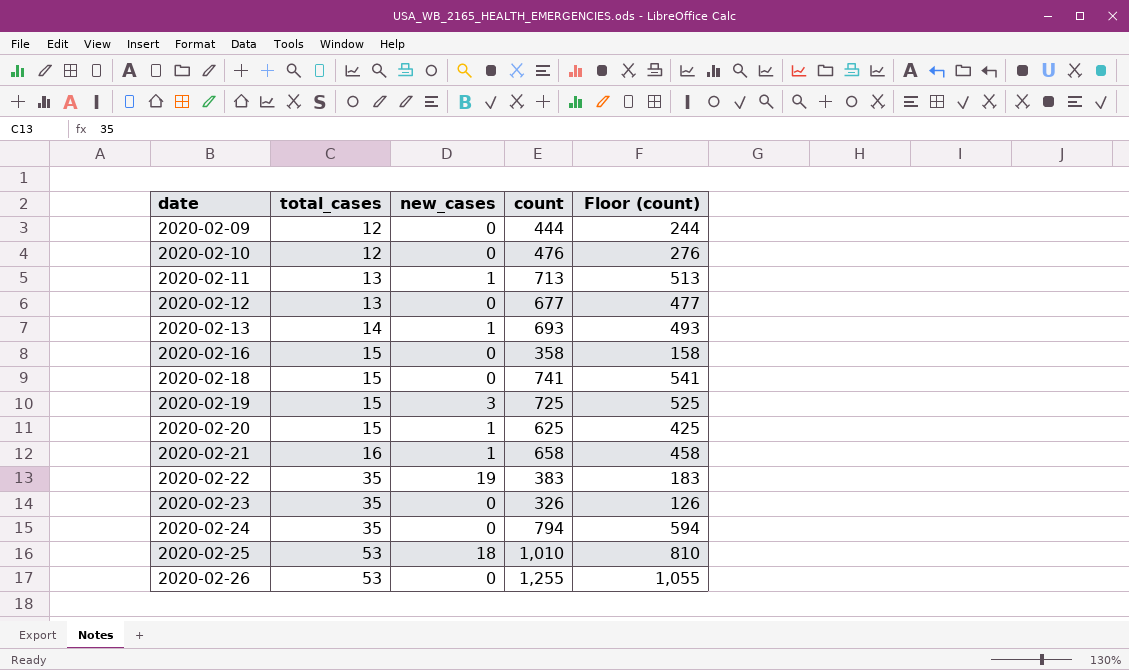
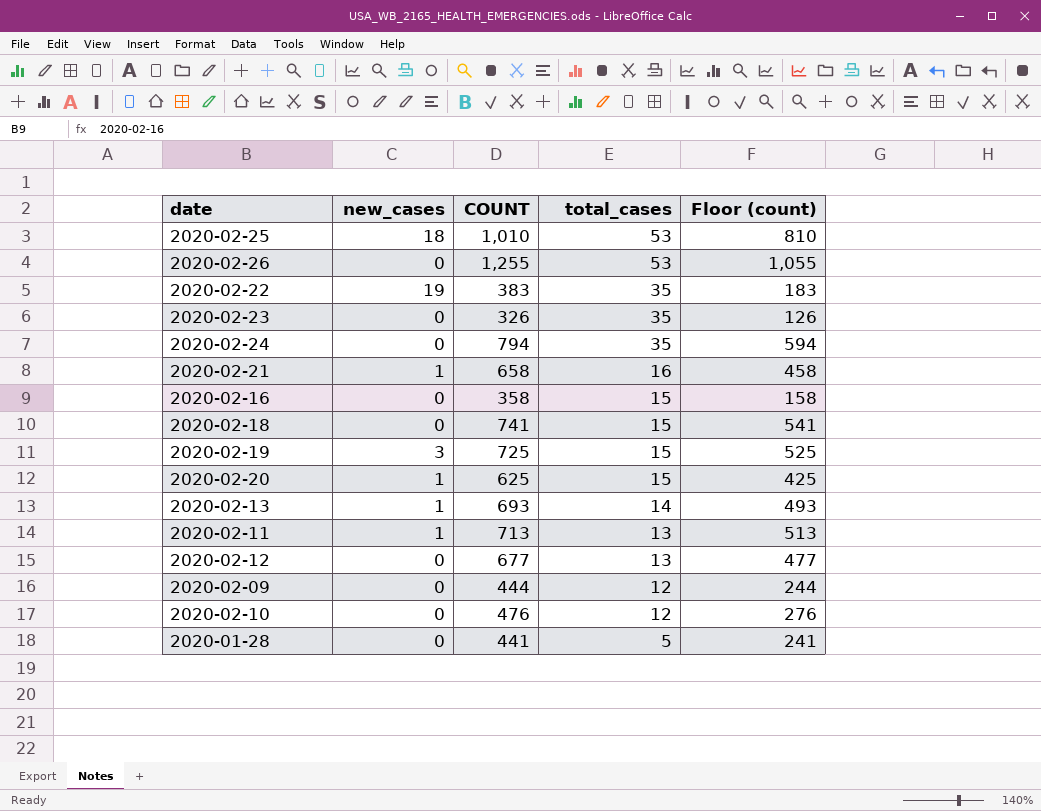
row order: date ascending -> total_cases descending
column name: count -> COUNT
column total_cases | position: 2 -> 4
row 2020-01-28: none -> 0 | 441 | 5 | 241

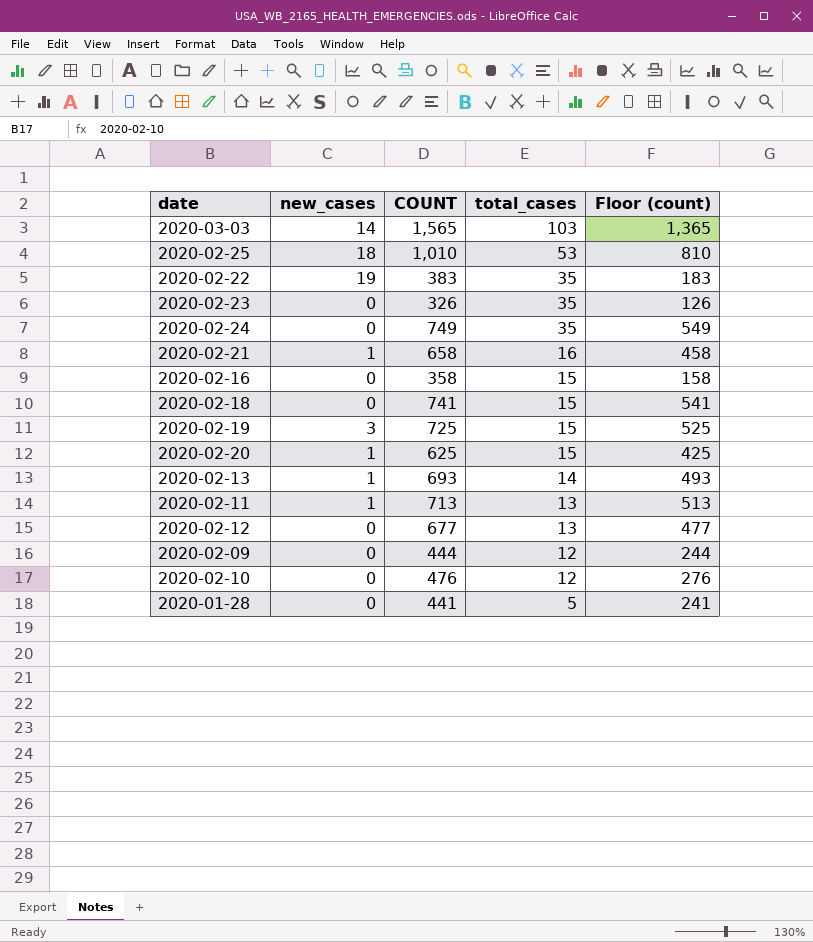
row 2020-02-26: 0 | 1,255 | 53 | 1,055 -> none
row 2020-03-03: none -> 14 | 1,565 | 103 | 1,365
2020-02-24 | COUNT: 794 -> 749
2020-02-24 | Floor (count): 594 -> 549

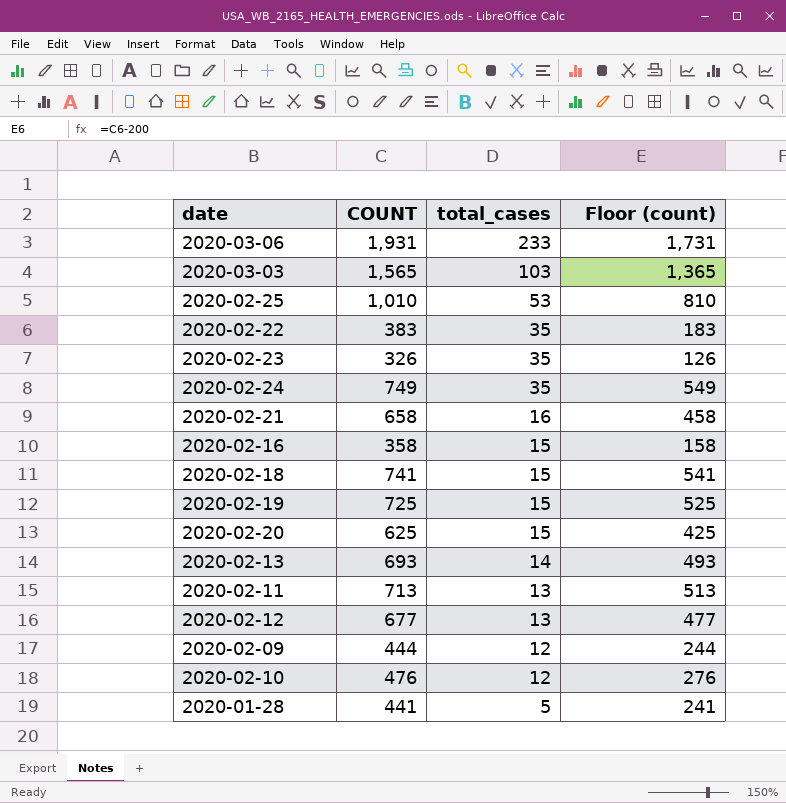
column new_cases | position: 2 -> none
row 2020-03-06: none -> 1,931 | 233 | 1,731

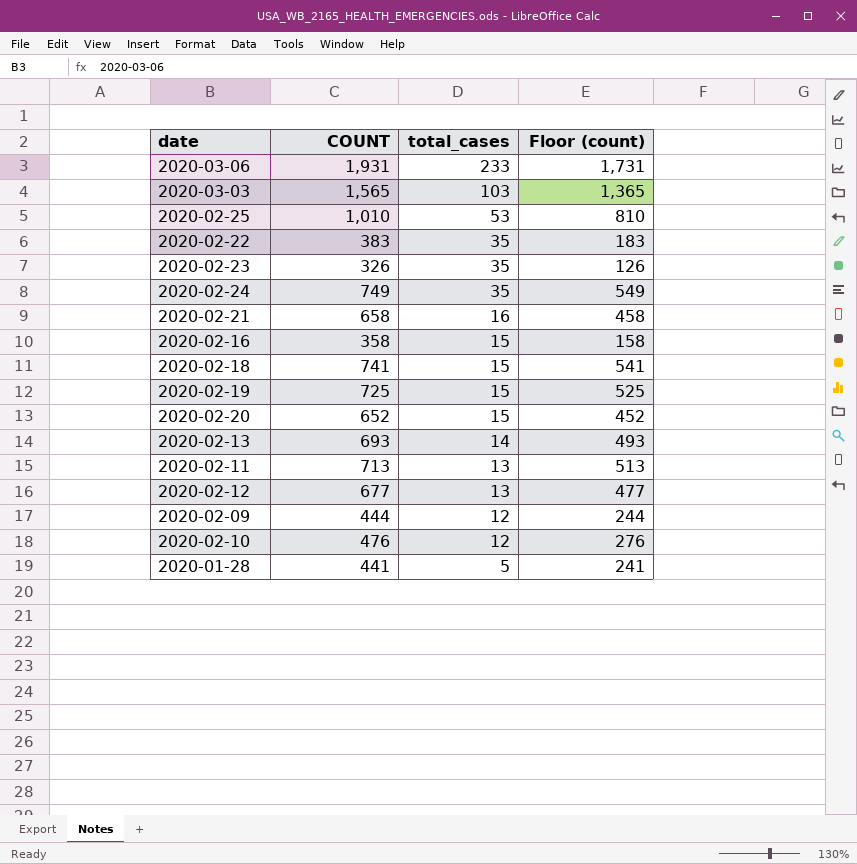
2020-02-20 | COUNT: 625 -> 652
2020-02-20 | Floor (count): 425 -> 452

